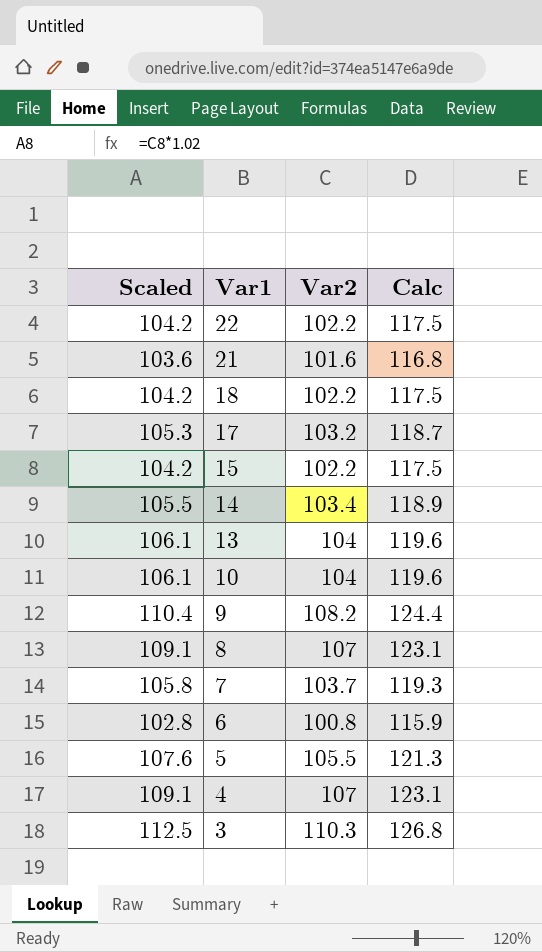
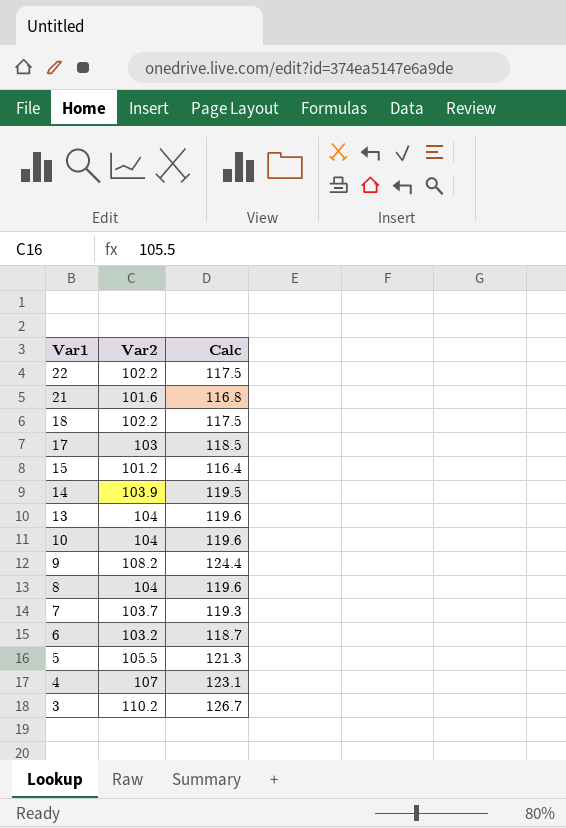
column Scaled | formula: [Var2] * 1.02 -> none
17 | Var2: 103.2 -> 103
17 | Calc: 118.7 -> 118.5
15 | Var2: 102.2 -> 101.2
15 | Calc: 117.5 -> 116.4
14 | Var2: 103.4 -> 103.9
14 | Calc: 118.9 -> 119.5
8 | Var2: 107 -> 104
8 | Calc: 123.1 -> 119.6
6 | Var2: 100.8 -> 103.2
6 | Calc: 115.9 -> 118.7
3 | Var2: 110.3 -> 110.2
3 | Calc: 126.8 -> 126.7

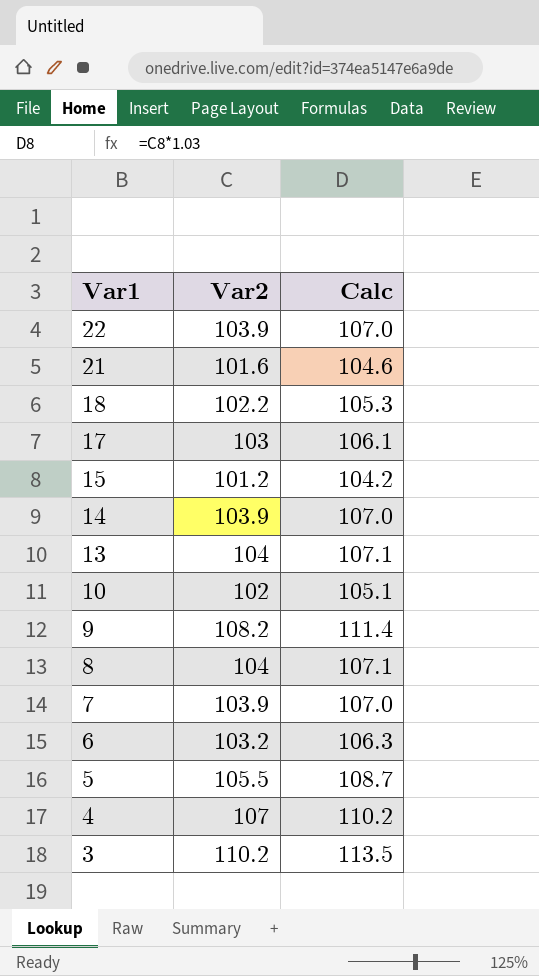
column Calc | formula: [Var2] * 1.15 -> [Var2] * 1.03
22 | Var2: 102.2 -> 103.9
10 | Var2: 104 -> 102
7 | Var2: 103.7 -> 103.9

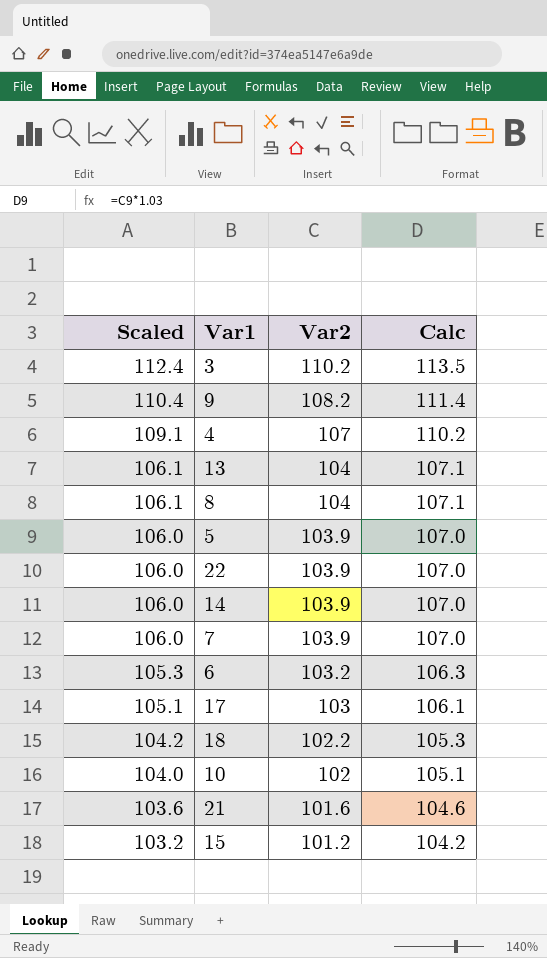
row order: Var1 descending -> Scaled descending
column Scaled | formula: none -> [Var2] * 1.02
5 | Var2: 105.5 -> 103.9
5 | Calc: 108.7 -> 107.0

